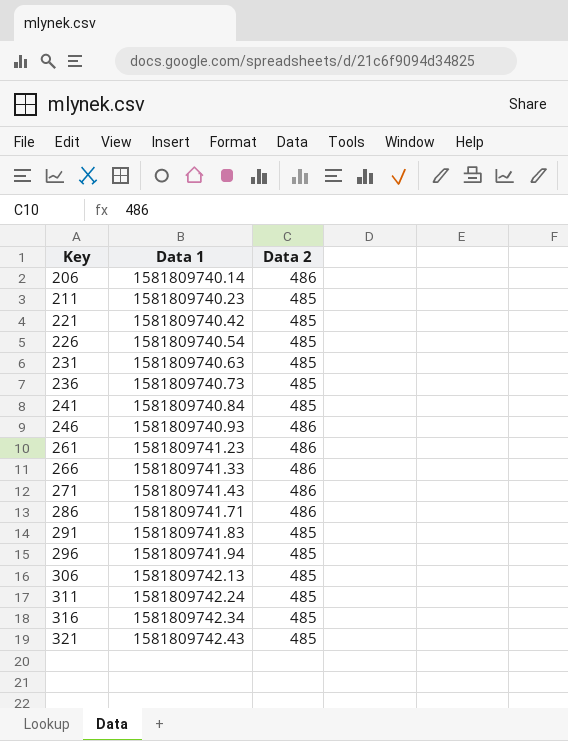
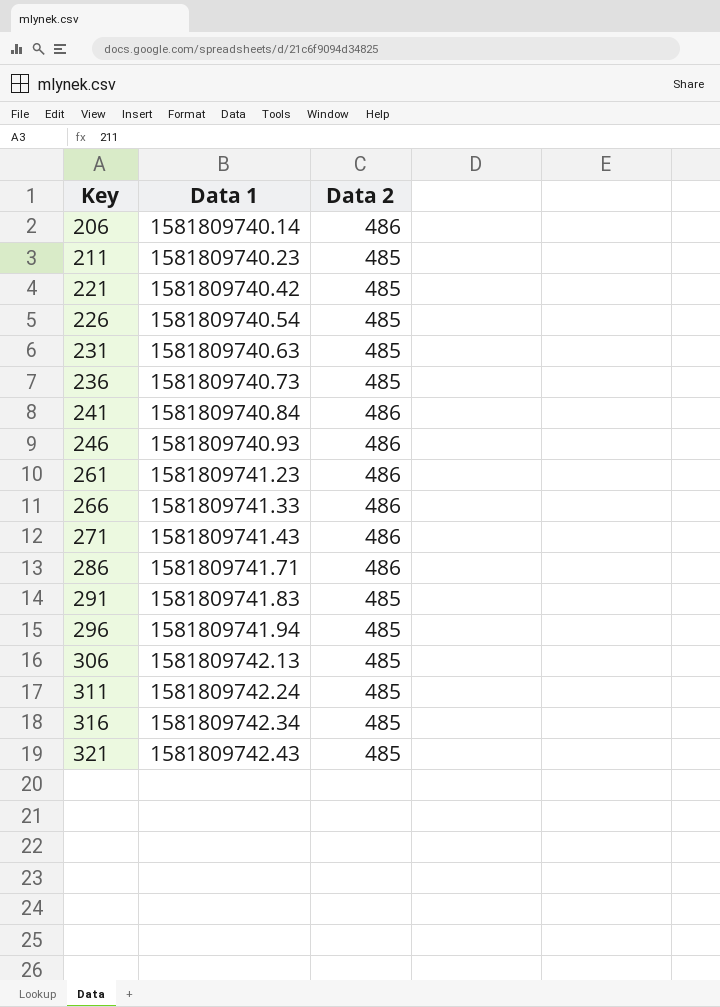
241 | Data 2: 485 -> 486

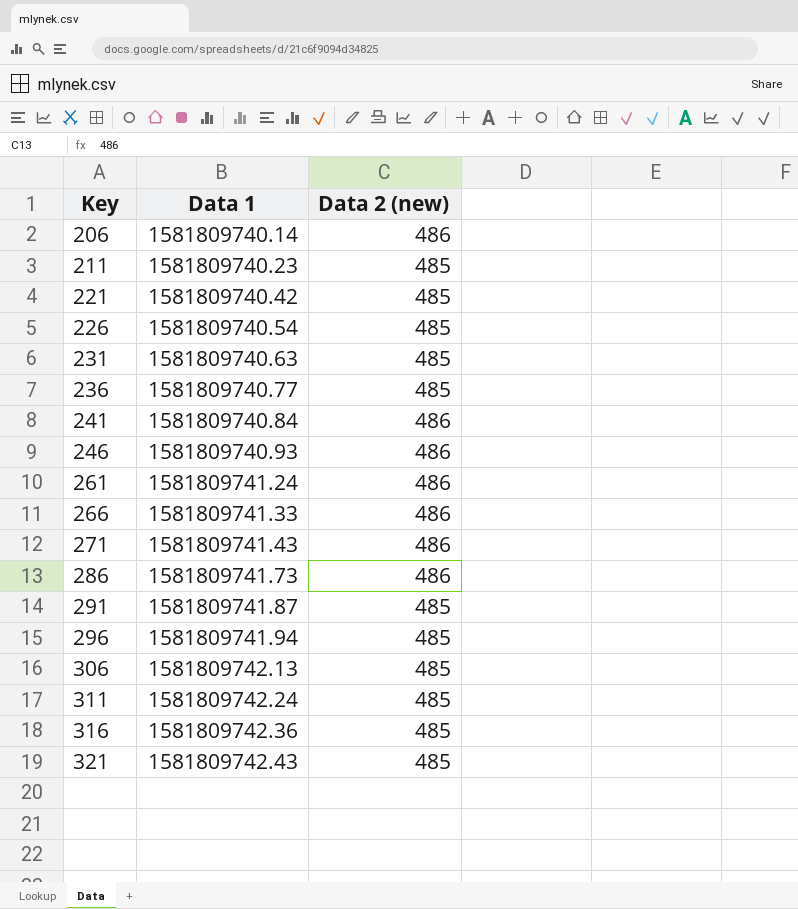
column name: Data 2 -> Data 2 (new)
236 | Data 1: 1581809740.73 -> 1581809740.77
261 | Data 1: 1581809741.23 -> 1581809741.24
286 | Data 1: 1581809741.71 -> 1581809741.73
291 | Data 1: 1581809741.83 -> 1581809741.87
316 | Data 1: 1581809742.34 -> 1581809742.36

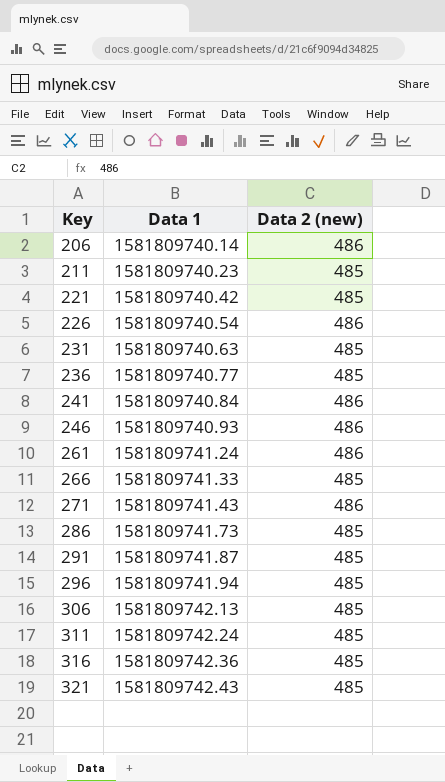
226 | Data 2 (new): 485 -> 486
266 | Data 2 (new): 486 -> 485
286 | Data 2 (new): 486 -> 485

